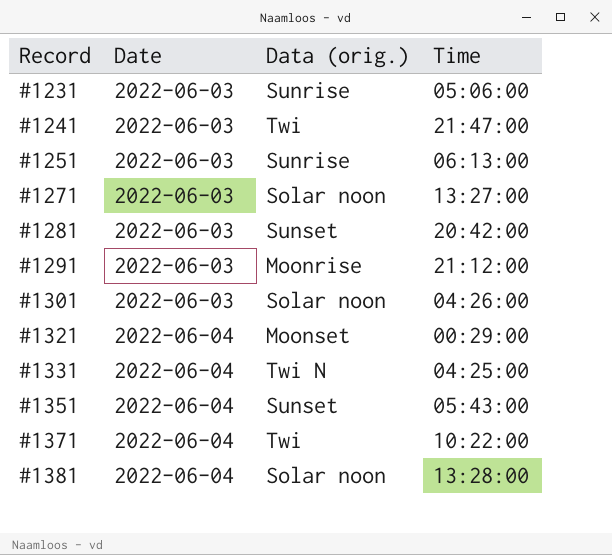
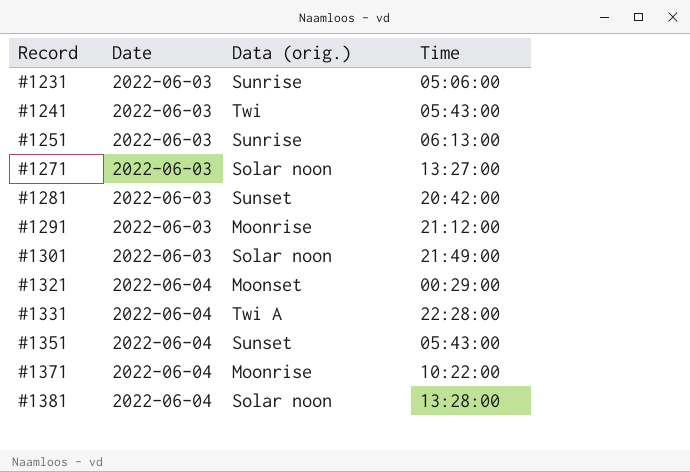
#1241 | Time: 21:47:00 -> 05:43:00
#1301 | Time: 04:26:00 -> 21:49:00
#1331 | Data (orig.): Twi N -> Twi A
#1331 | Time: 04:25:00 -> 22:28:00
#1371 | Data (orig.): Twi -> Moonrise

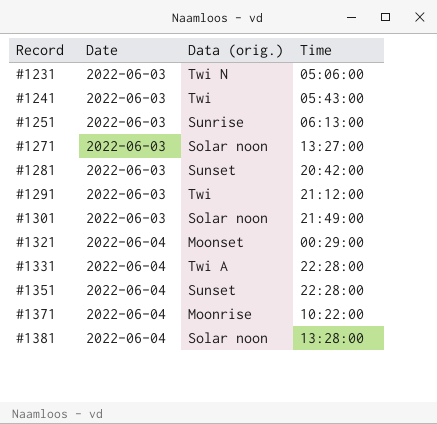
#1231 | Data (orig.): Sunrise -> Twi N
#1291 | Data (orig.): Moonrise -> Twi
#1351 | Time: 05:43:00 -> 22:28:00

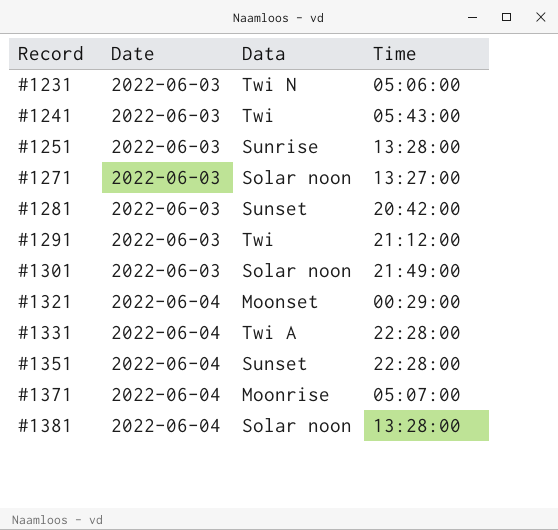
column name: Data (orig.) -> Data
#1251 | Time: 06:13:00 -> 13:28:00
#1371 | Time: 10:22:00 -> 05:07:00

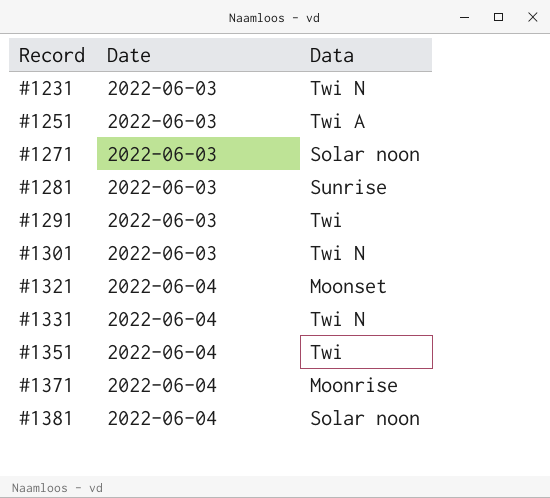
column Time | position: 4 -> none
row #1241: 2022-06-03 | Twi | 05:43:00 -> none
#1251 | Data: Sunrise -> Twi A
#1281 | Data: Sunset -> Sunrise
#1301 | Data: Solar noon -> Twi N
#1331 | Data: Twi A -> Twi N
#1351 | Data: Sunset -> Twi

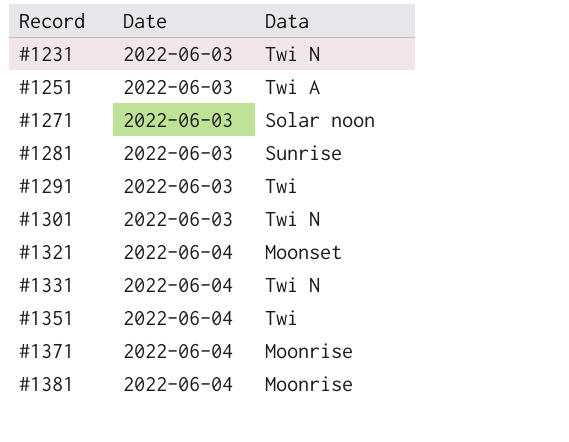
#1381 | Data: Solar noon -> Moonrise

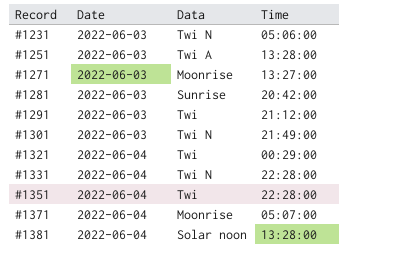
column Time | position: none -> 4
#1271 | Data: Solar noon -> Moonrise
#1321 | Data: Moonset -> Twi
#1381 | Data: Moonrise -> Solar noon

